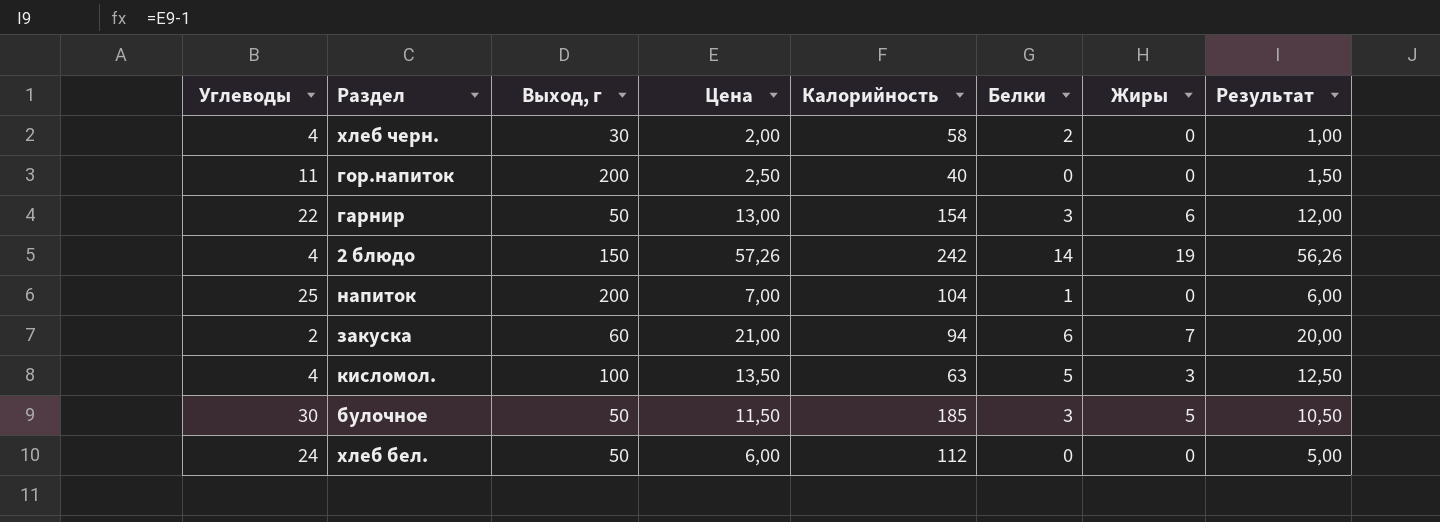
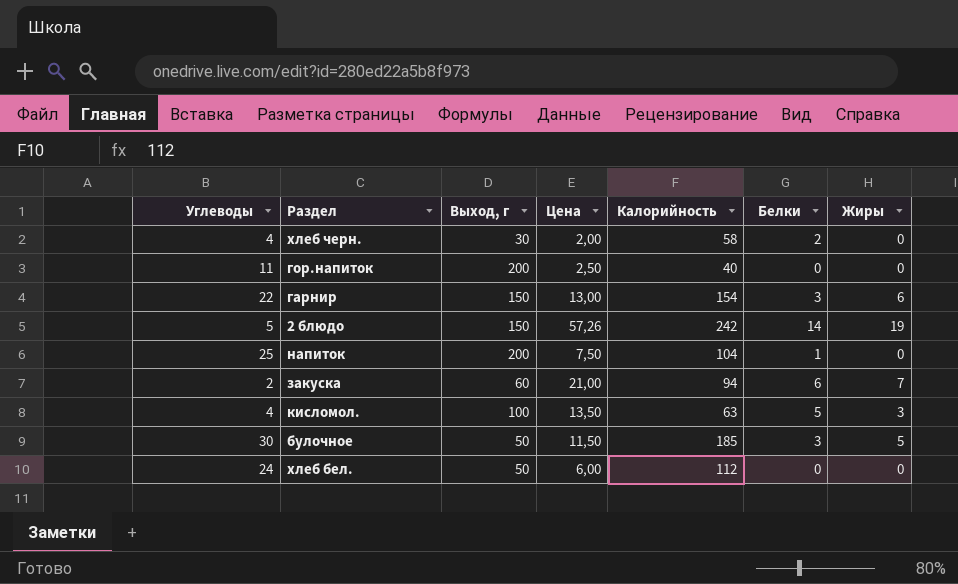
column Результат | formula: [Цена] - 1 -> none
гарнир | Выход, г: 50 -> 150
2 блюдо | Углеводы: 4 -> 5
напиток | Цена: 7,00 -> 7,50

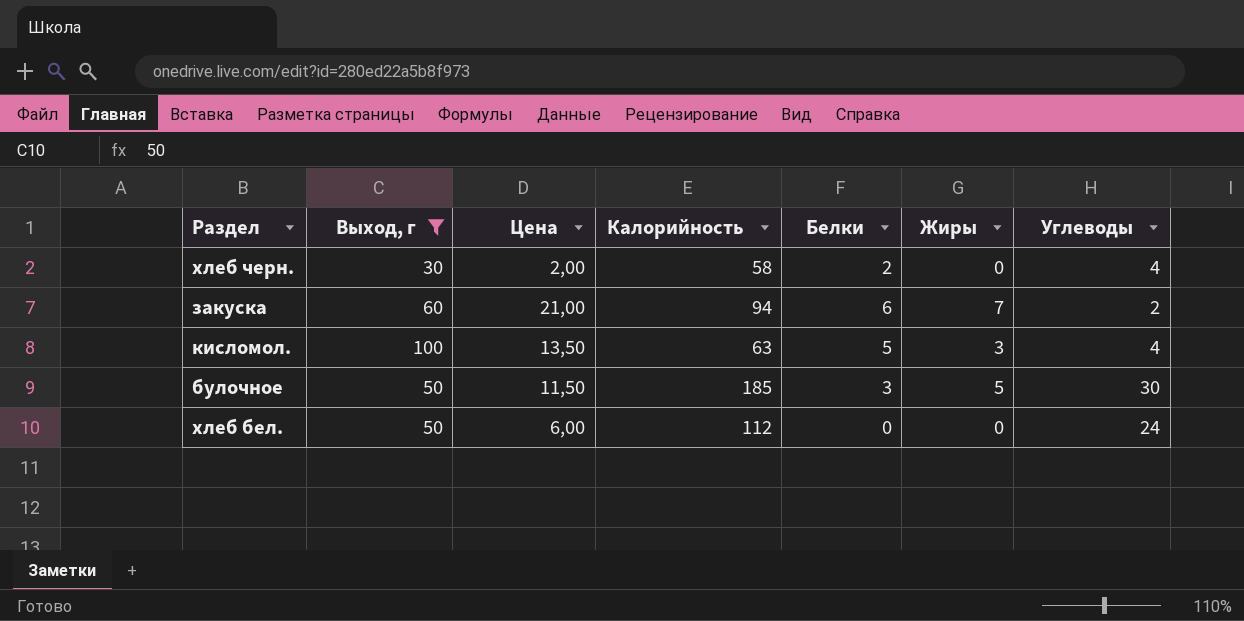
filter: none -> Выход, г <= 100
column Углеводы | position: 1 -> 7

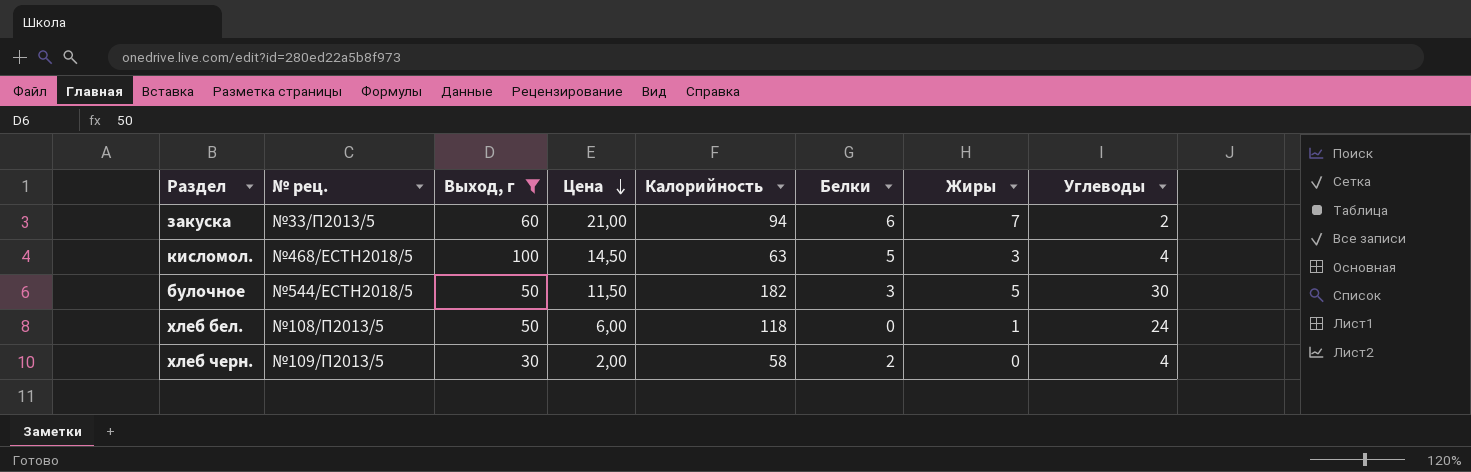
row order: none -> Цена descending
column № рец. | position: none -> 2
кисломол. | Цена: 13,50 -> 14,50
булочное | Калорийность: 185 -> 182
хлеб бел. | Калорийность: 112 -> 118
хлеб бел. | Жиры: 0 -> 1

